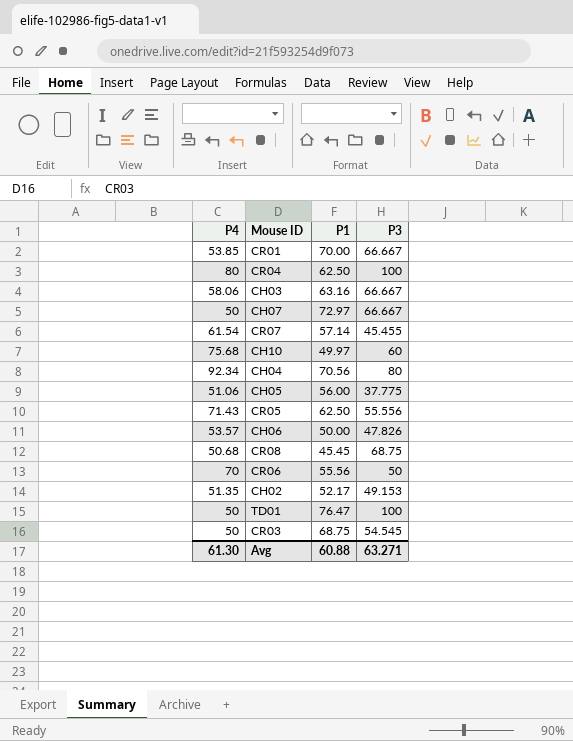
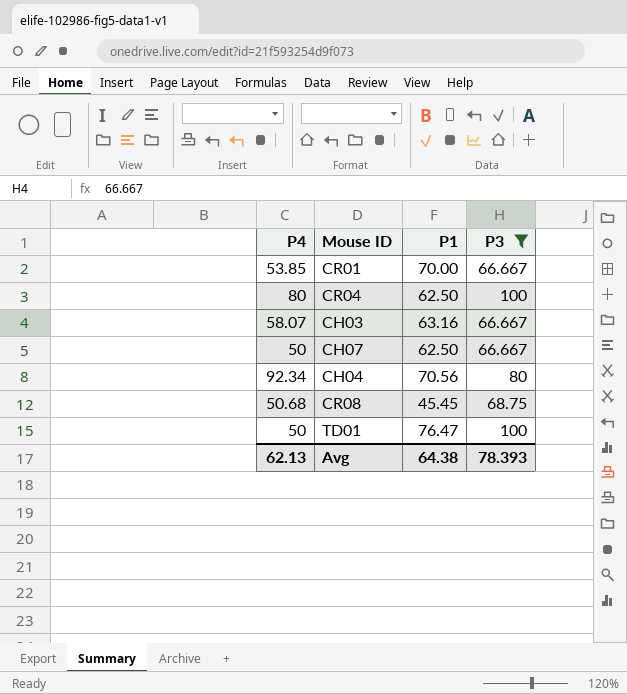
filter: none -> P3 >= 66.667
CH03 | P4: 58.06 -> 58.07
CH07 | P1: 72.97 -> 62.50
Avg | P4: 61.30 -> 62.13
Avg | P1: 60.88 -> 64.38
Avg | P3: 63.271 -> 78.393

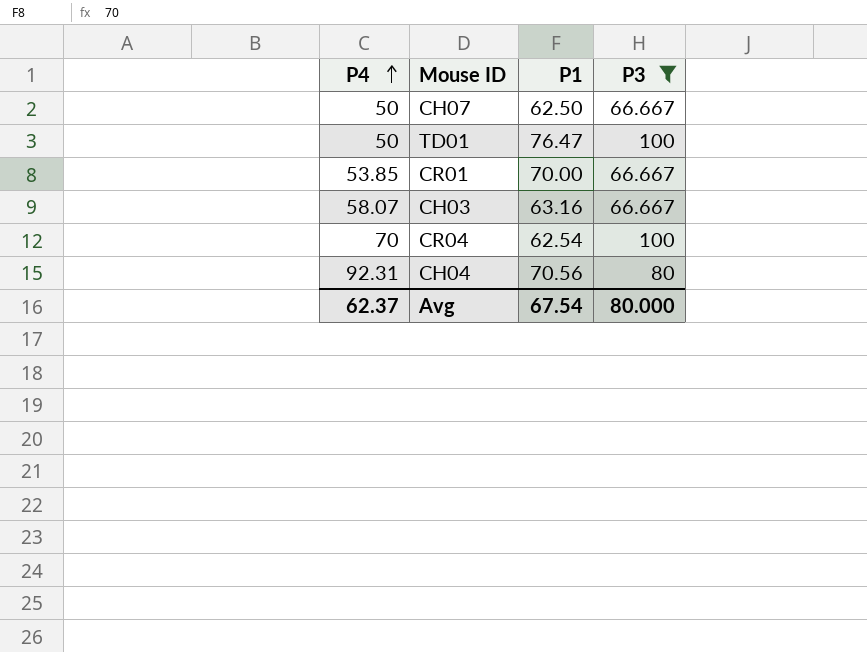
row order: none -> P4 ascending
row CR08: 50.68 | 45.45 | 68.75 -> none
CR04 | P4: 80 -> 70
CR04 | P1: 62.50 -> 62.54
CH04 | P4: 92.34 -> 92.31
Avg | P4: 62.13 -> 62.37
Avg | P1: 64.38 -> 67.54
Avg | P3: 78.393 -> 80.000

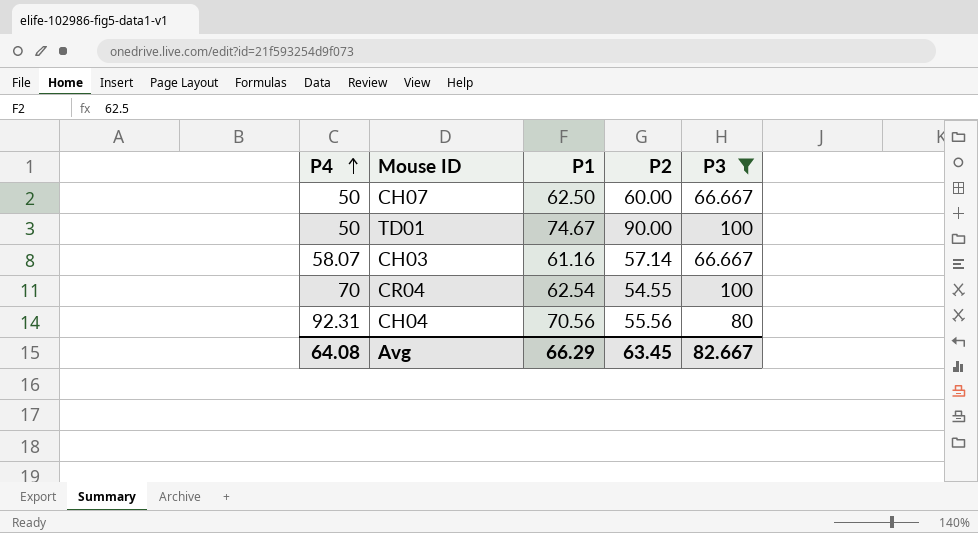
column P2 | position: none -> 4
row CR01: 53.85 | 70.00 | 66.667 -> none
TD01 | P1: 76.47 -> 74.67
CH03 | P1: 63.16 -> 61.16
Avg | P4: 62.37 -> 64.08
Avg | P1: 67.54 -> 66.29
Avg | P3: 80.000 -> 82.667

